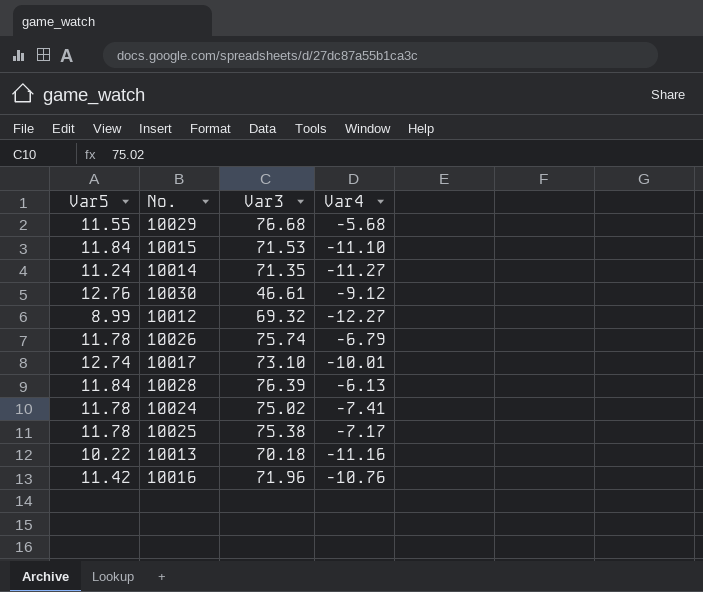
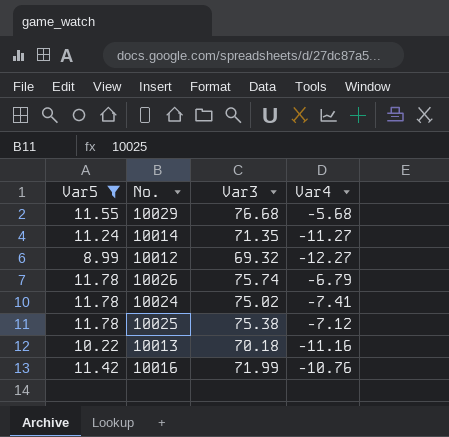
filter: none -> Var5 <= 11.78
10025 | Var4: -7.17 -> -7.12
10016 | Var3: 71.96 -> 71.99

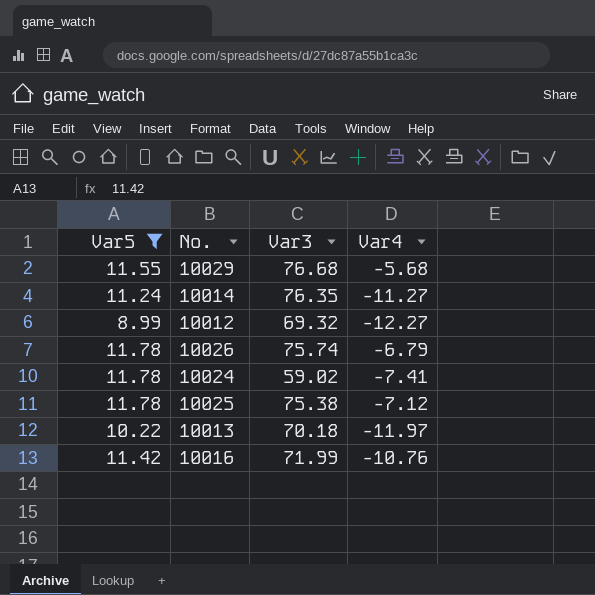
10014 | Var3: 71.35 -> 76.35
10024 | Var3: 75.02 -> 59.02
10013 | Var4: -11.16 -> -11.97

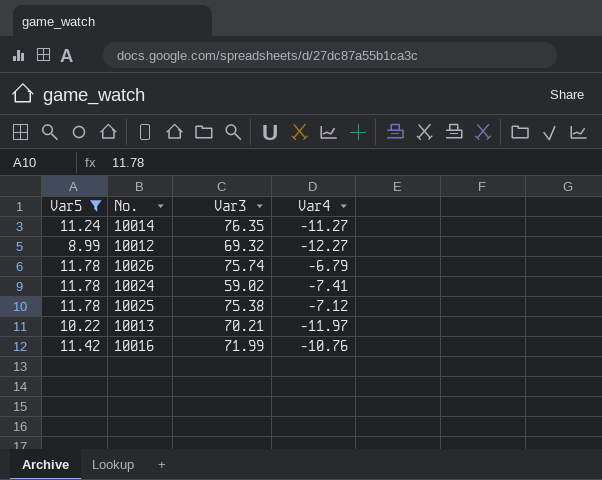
row 10029: 11.55 | 76.68 | -5.68 -> none
10013 | Var3: 70.18 -> 70.21

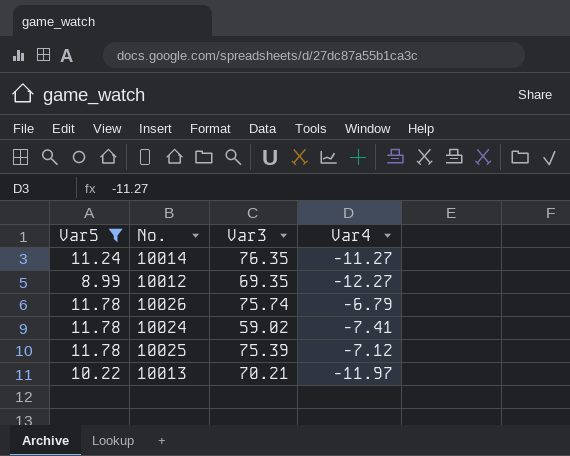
row 10016: 11.42 | 71.99 | -10.76 -> none
10012 | Var3: 69.32 -> 69.35
10025 | Var3: 75.38 -> 75.39

